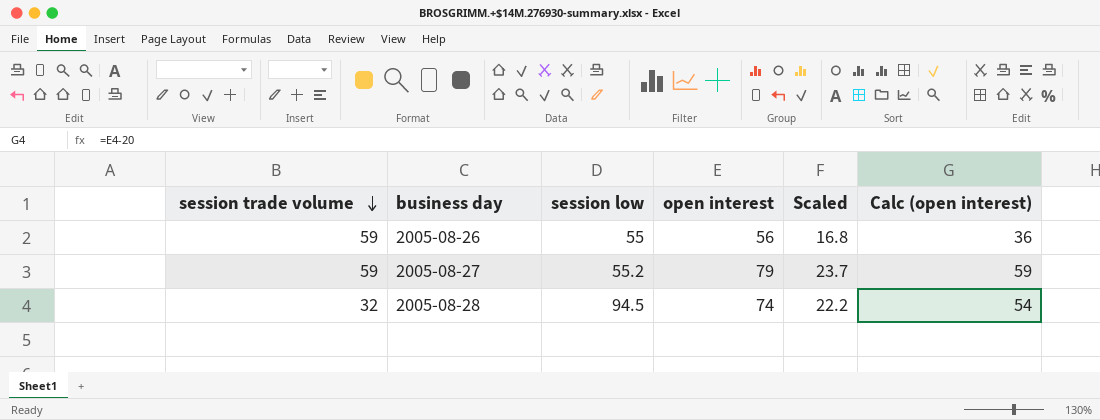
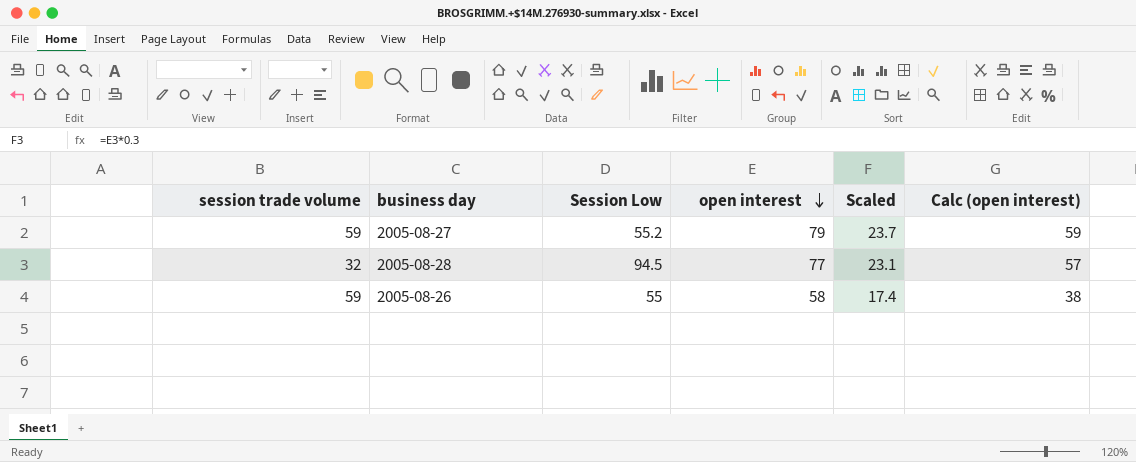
row order: session trade volume descending -> open interest descending
column name: session low -> Session Low
2005-08-28 | open interest: 74 -> 77
2005-08-28 | Scaled: 22.2 -> 23.1
2005-08-28 | Calc (open interest): 54 -> 57
2005-08-26 | open interest: 56 -> 58
2005-08-26 | Scaled: 16.8 -> 17.4
2005-08-26 | Calc (open interest): 36 -> 38

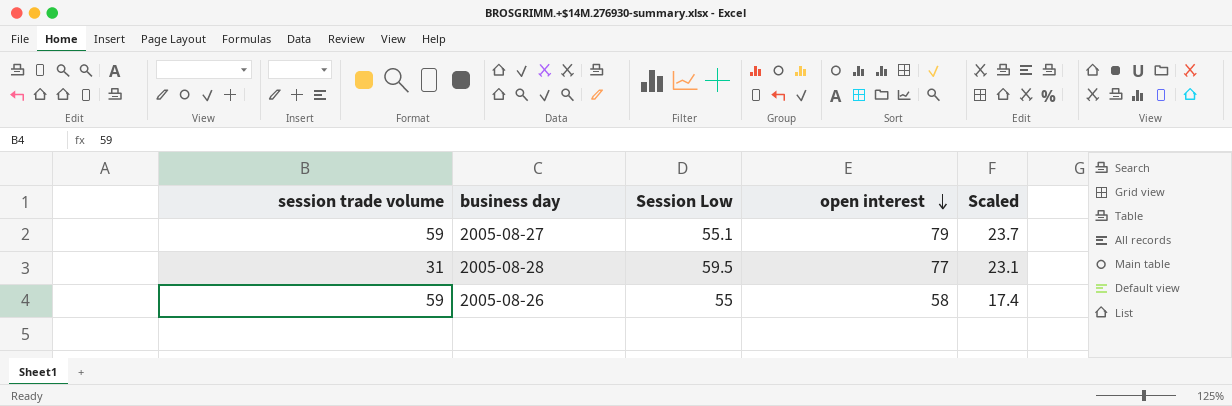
column Calc (open interest) | formula: [open interest] - 20 -> none
2005-08-27 | Session Low: 55.2 -> 55.1
2005-08-28 | session trade volume: 32 -> 31
2005-08-28 | Session Low: 94.5 -> 59.5

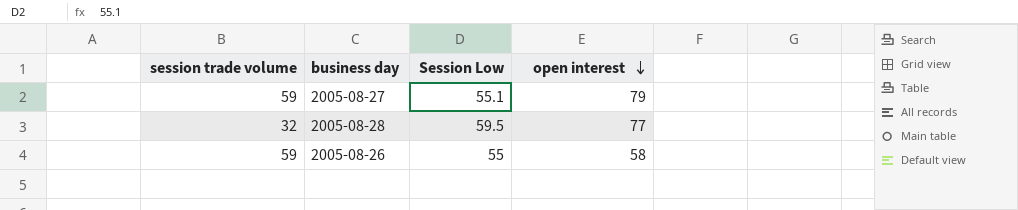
column Scaled | formula: [open interest] * 0.3 -> none
2005-08-28 | session trade volume: 31 -> 32

